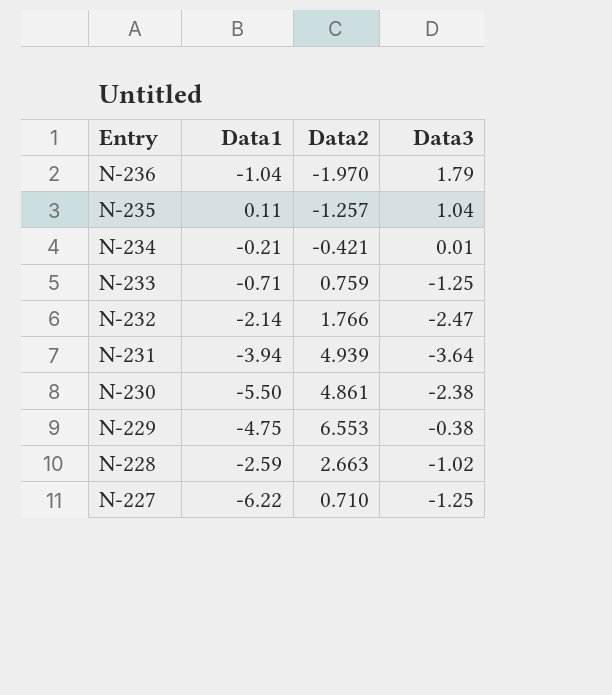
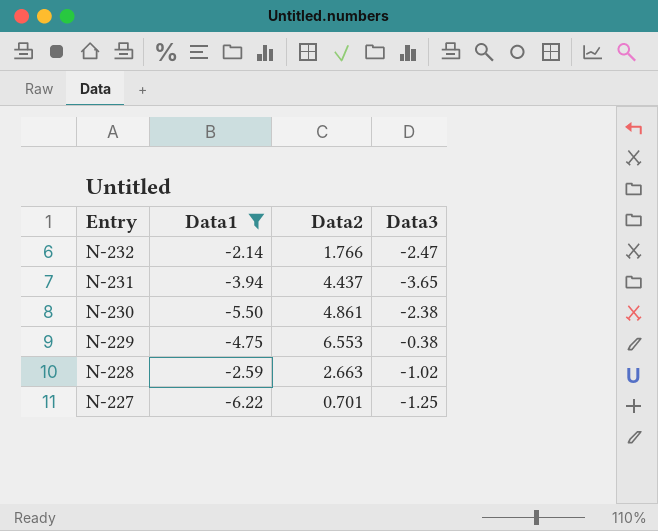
filter: none -> Data1 <= -2.14
N-231 | Data2: 4.939 -> 4.437
N-231 | Data3: -3.64 -> -3.65
N-227 | Data2: 0.710 -> 0.701

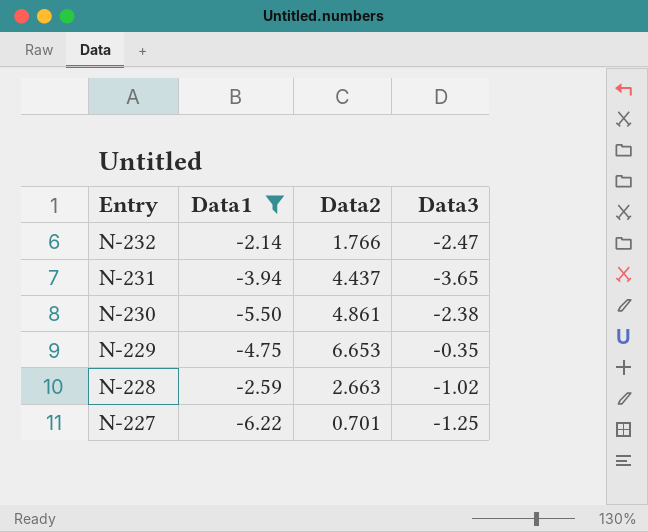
N-229 | Data2: 6.553 -> 6.653
N-229 | Data3: -0.38 -> -0.35

